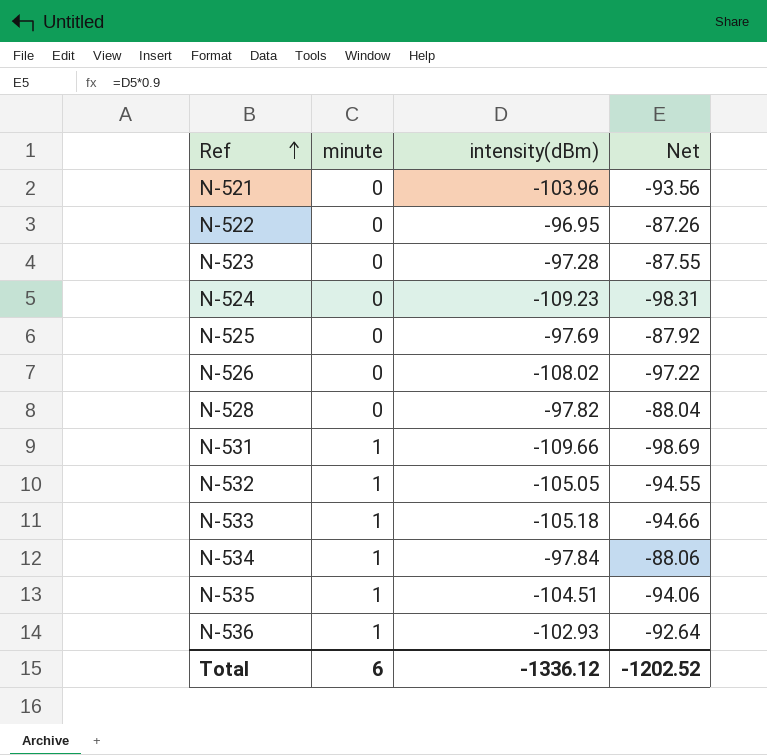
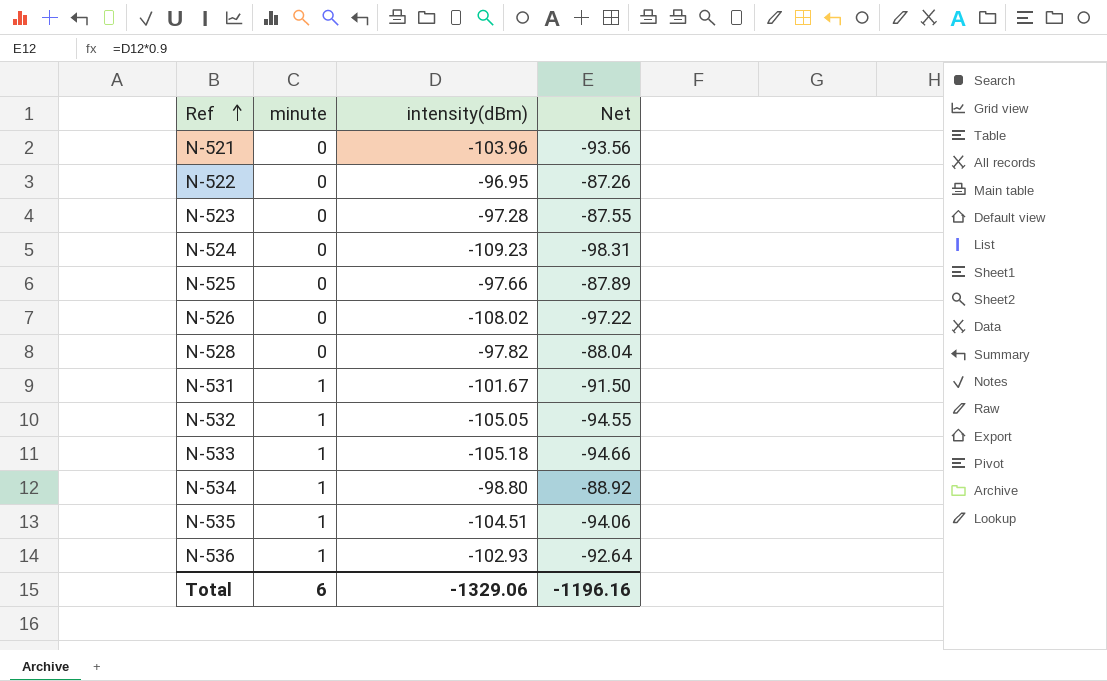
N-525 | intensity(dBm): -97.69 -> -97.66
N-525 | Net: -87.92 -> -87.89
N-531 | intensity(dBm): -109.66 -> -101.67
N-531 | Net: -98.69 -> -91.50
N-534 | intensity(dBm): -97.84 -> -98.80
N-534 | Net: -88.06 -> -88.92
Total | intensity(dBm): -1336.12 -> -1329.06
Total | Net: -1202.52 -> -1196.16

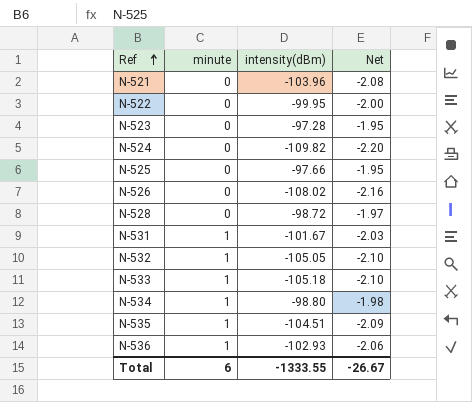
column Net | formula: [intensity(dBm)] * 0.9 -> [intensity(dBm)] * 0.02
N-522 | intensity(dBm): -96.95 -> -99.95
N-524 | intensity(dBm): -109.23 -> -109.82
N-528 | intensity(dBm): -97.82 -> -98.72
Total | intensity(dBm): -1329.06 -> -1333.55
Total | Net: -1196.16 -> -26.67

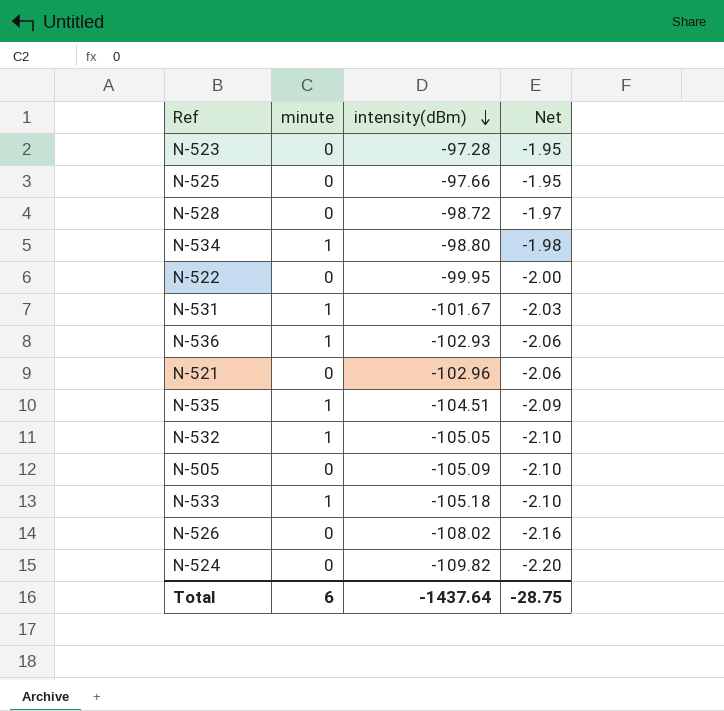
row order: Ref ascending -> intensity(dBm) descending
N-521 | intensity(dBm): -103.96 -> -102.96
N-521 | Net: -2.08 -> -2.06
row N-505: none -> 0 | -105.09 | -2.10
Total | intensity(dBm): -1333.55 -> -1437.64
Total | Net: -26.67 -> -28.75

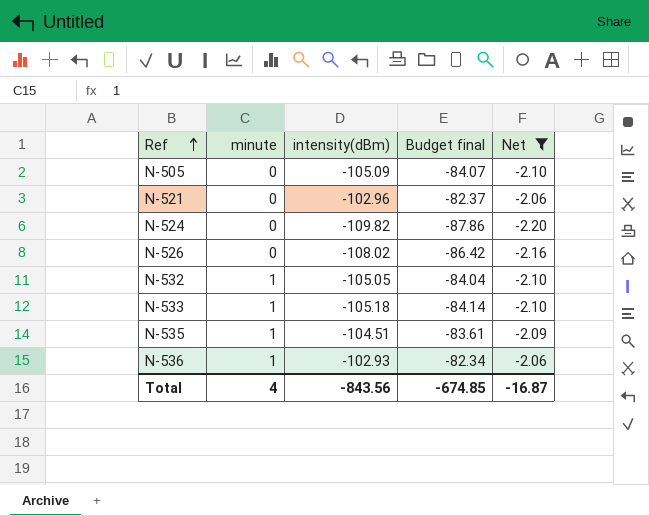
filter: none -> Net <= -2.06
row order: intensity(dBm) descending -> Ref ascending
column Budget final | formula: none -> [intensity(dBm)] * 0.8
Total | minute: 6 -> 4
Total | intensity(dBm): -1437.64 -> -843.56
Total | Net: -28.75 -> -16.87

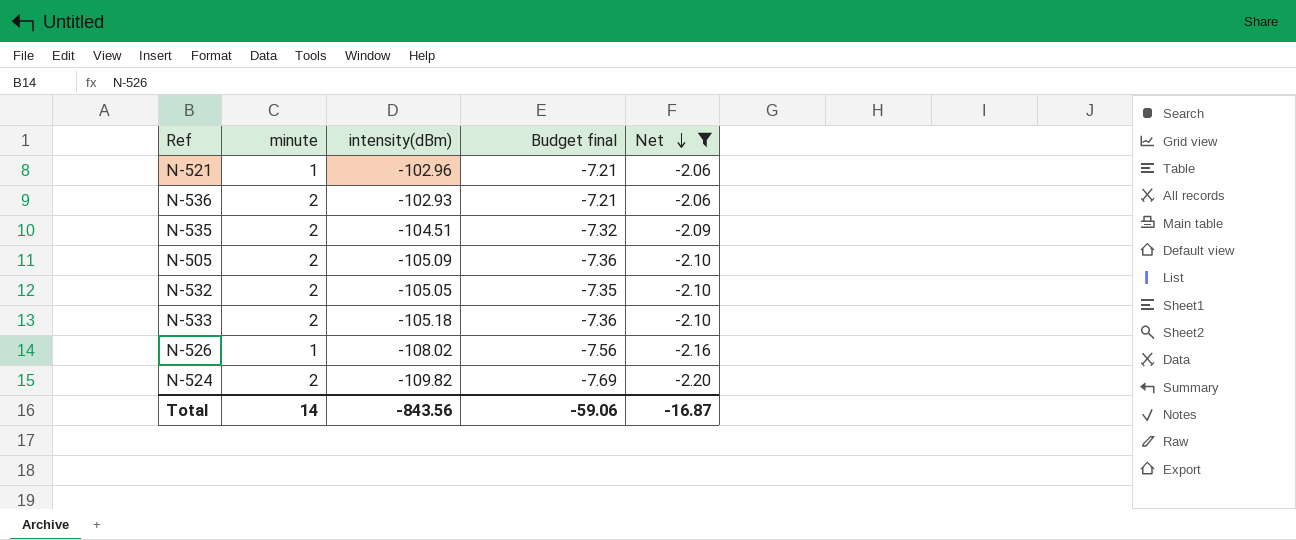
row order: Ref ascending -> Net descending
column Budget final | formula: [intensity(dBm)] * 0.8 -> [intensity(dBm)] * 0.07
N-521 | minute: 0 -> 1
N-536 | minute: 1 -> 2
N-535 | minute: 1 -> 2
N-505 | minute: 0 -> 2
N-532 | minute: 1 -> 2
N-533 | minute: 1 -> 2
N-526 | minute: 0 -> 1
N-524 | minute: 0 -> 2
Total | minute: 4 -> 14
Total | Budget final: -674.85 -> -59.06

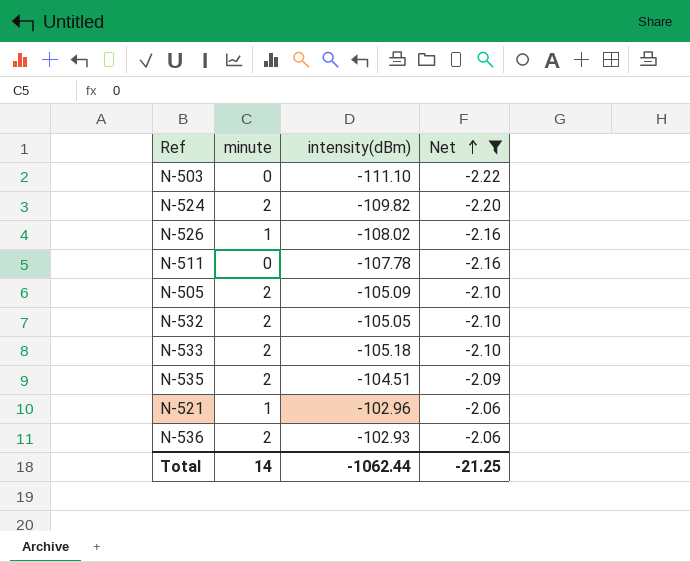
row order: Net descending -> Net ascending
column Budget final | formula: [intensity(dBm)] * 0.07 -> none
row N-503: none -> 0 | -111.10 | -2.22
row N-511: none -> 0 | -107.78 | -2.16
Total | intensity(dBm): -843.56 -> -1062.44
Total | Net: -16.87 -> -21.25

